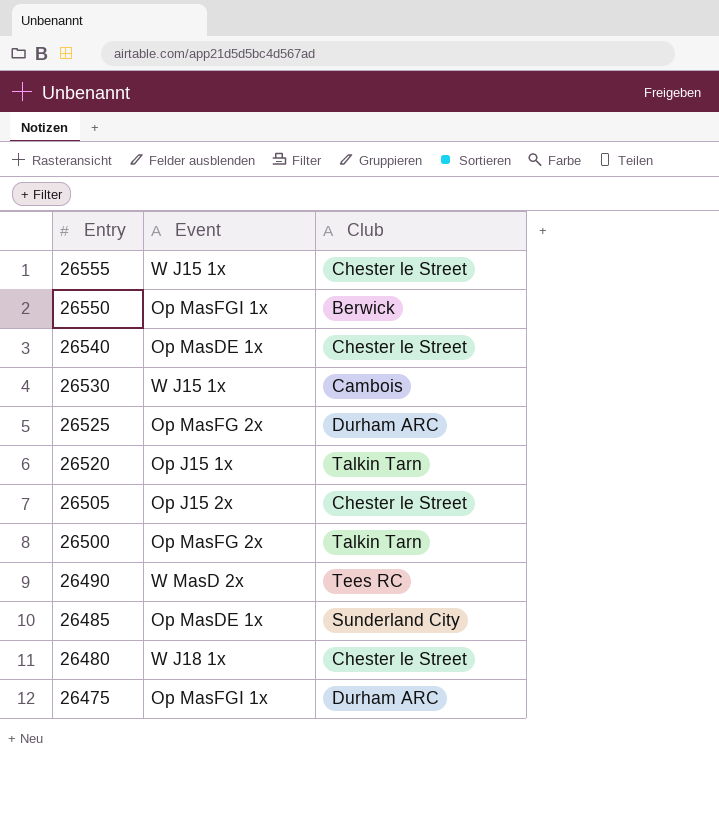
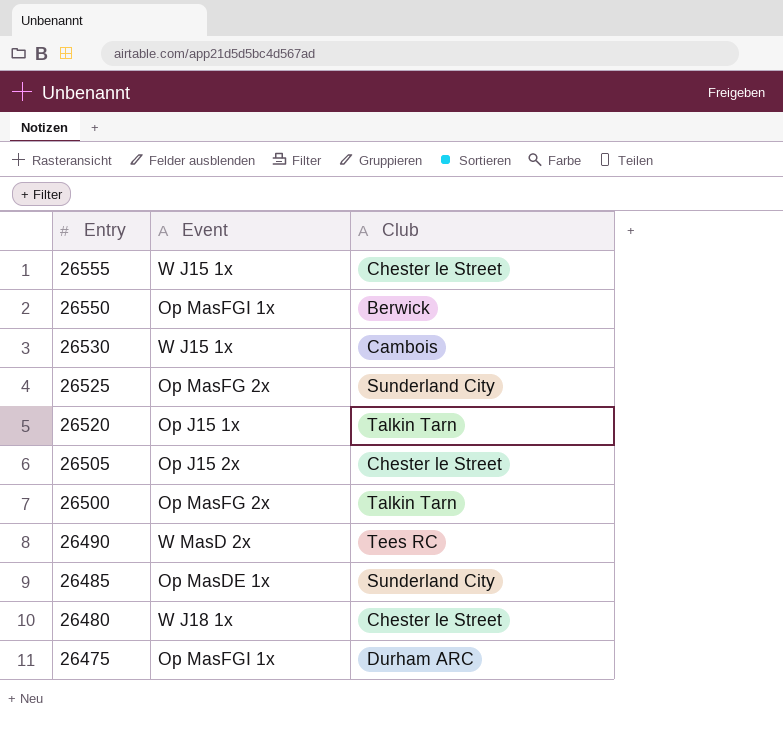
row 26540: Op MasDE 1x | Chester le Street -> none
26525 | Club: Durham ARC -> Sunderland City

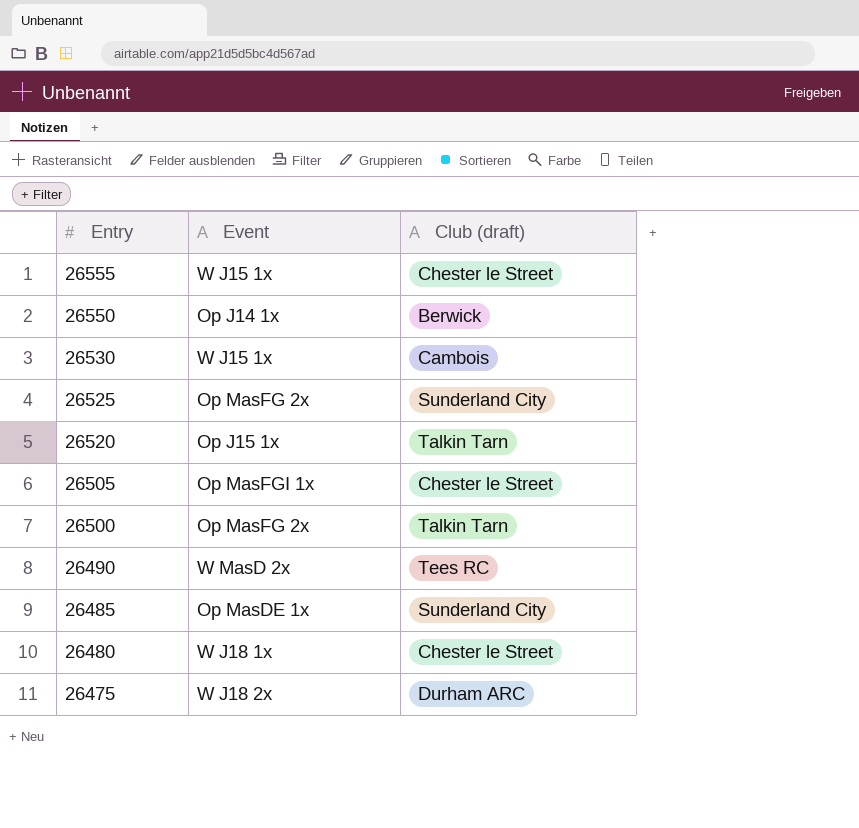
column name: Club -> Club (draft)
26550 | Event: Op MasFGI 1x -> Op J14 1x
26505 | Event: Op J15 2x -> Op MasFGI 1x
26475 | Event: Op MasFGI 1x -> W J18 2x

